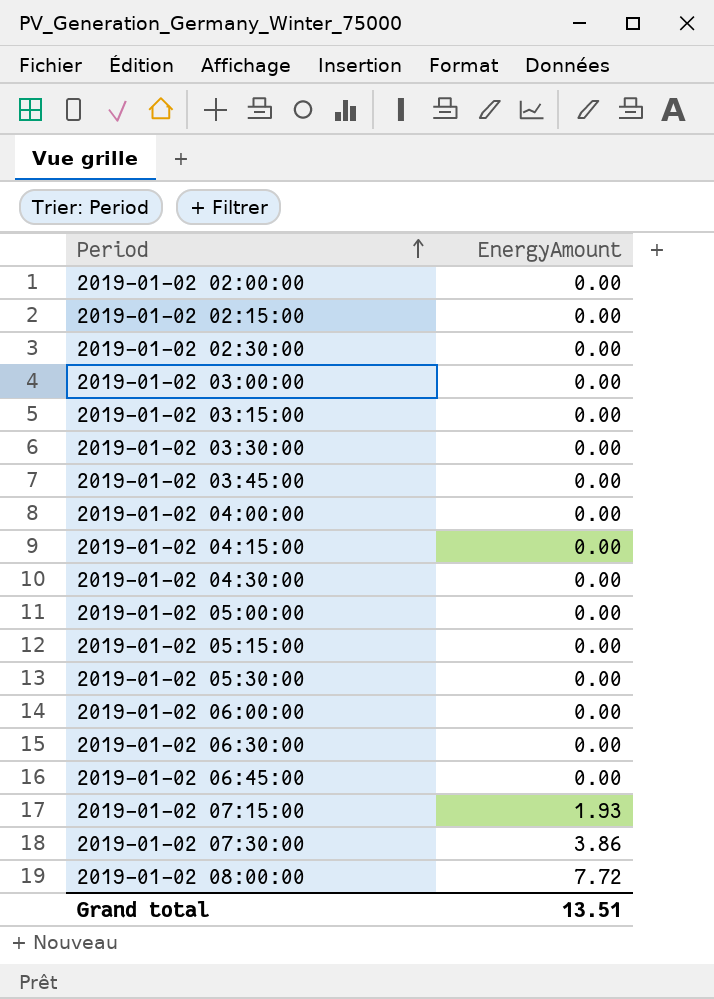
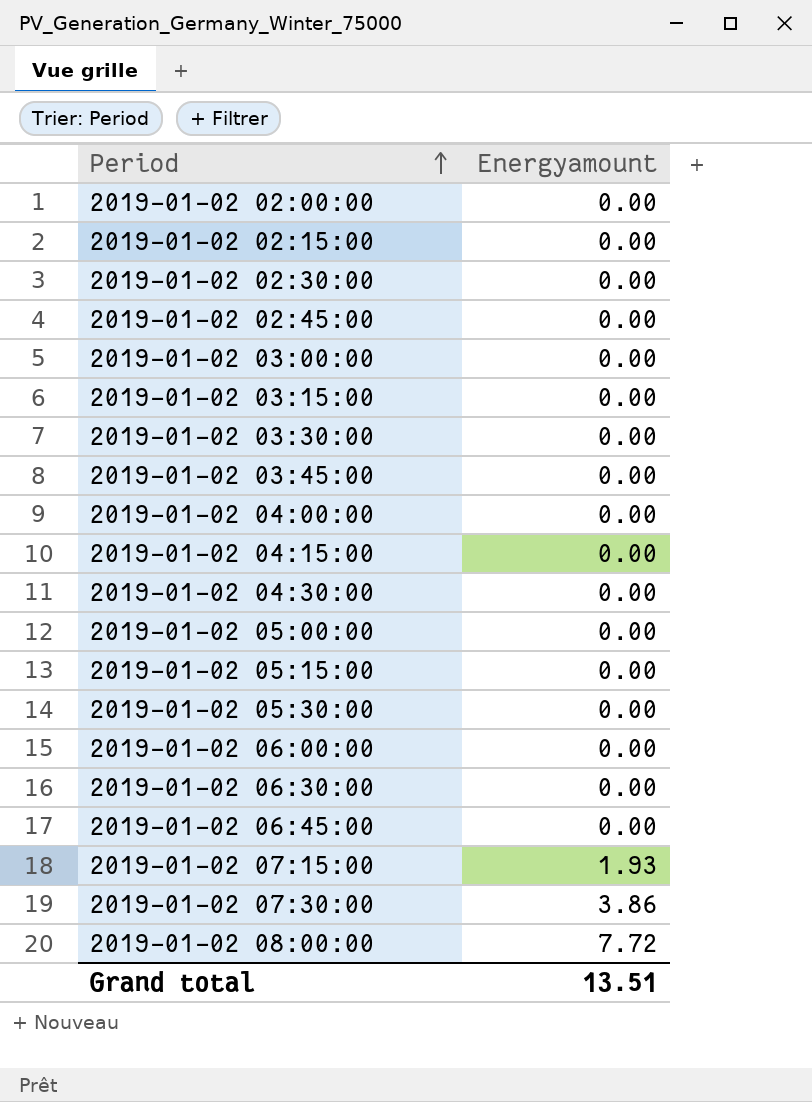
column name: EnergyAmount -> Energyamount
row 2019-01-02 02:45:00: none -> 0.00

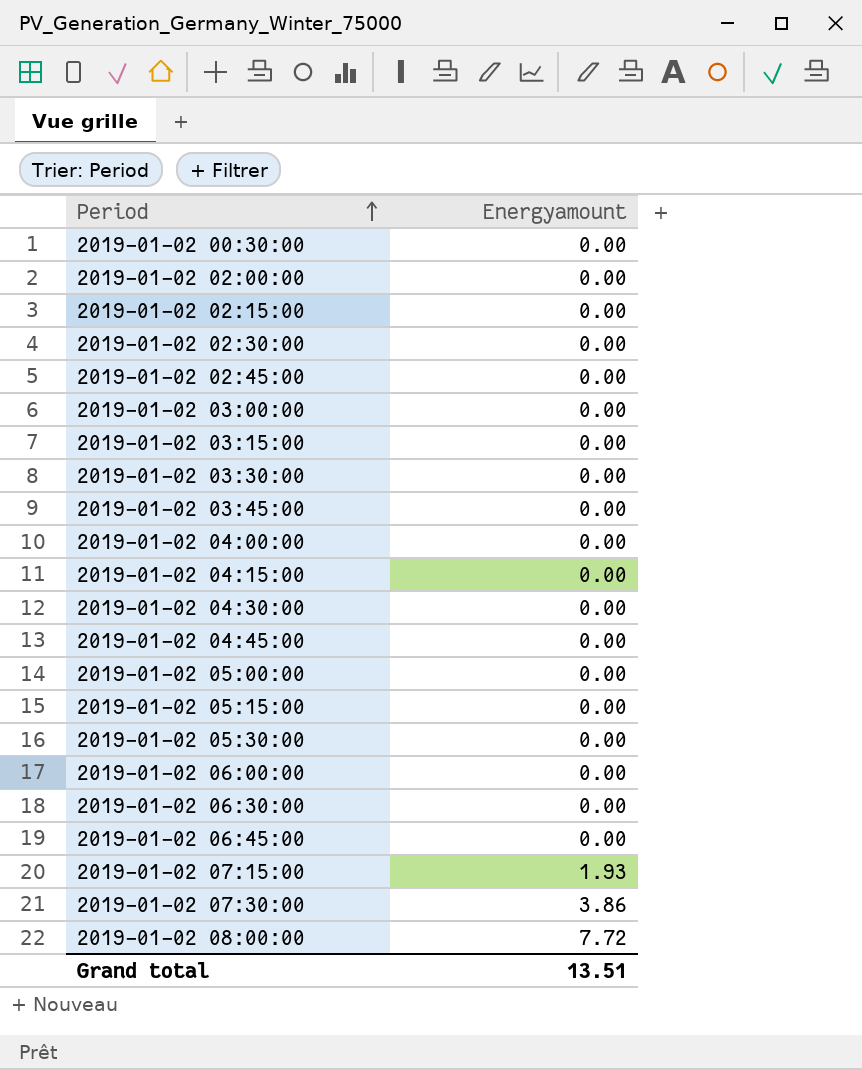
row 2019-01-02 00:30:00: none -> 0.00
row 2019-01-02 04:45:00: none -> 0.00

